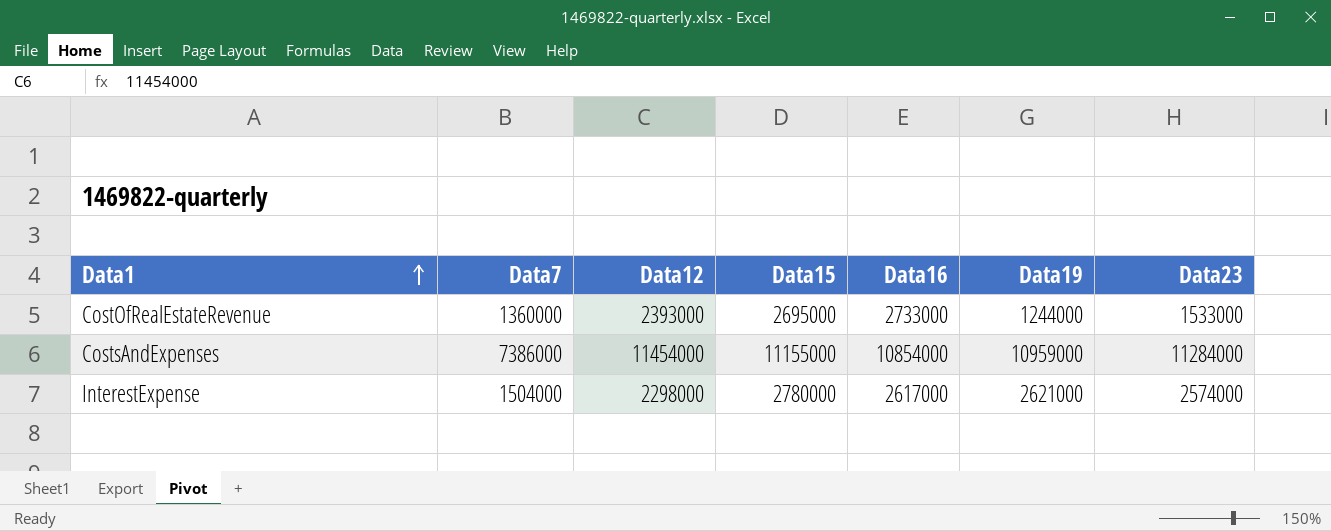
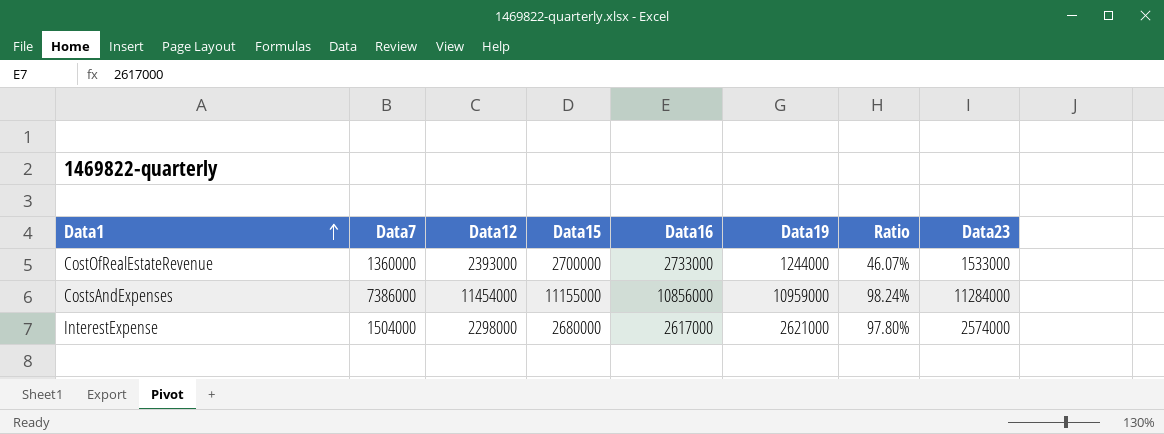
column Ratio | formula: none -> [Data19] / [Data15]
CostOfRealEstateRevenue | Data15: 2695000 -> 2700000
CostsAndExpenses | Data16: 10854000 -> 10856000
InterestExpense | Data15: 2780000 -> 2680000

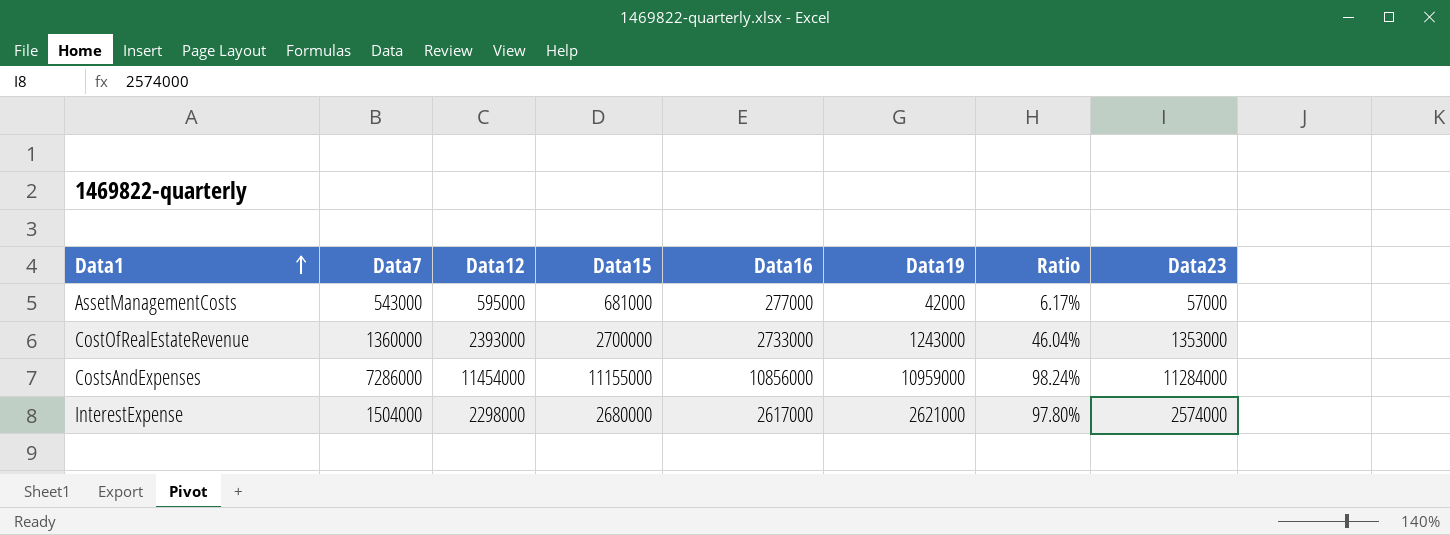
row AssetManagementCosts: none -> 543000 | 595000 | 681000 | 277000 | 42000 | 6.17% | 57000
CostOfRealEstateRevenue | Data19: 1244000 -> 1243000
CostOfRealEstateRevenue | Ratio: 46.07% -> 46.04%
CostOfRealEstateRevenue | Data23: 1533000 -> 1353000
CostsAndExpenses | Data7: 7386000 -> 7286000

